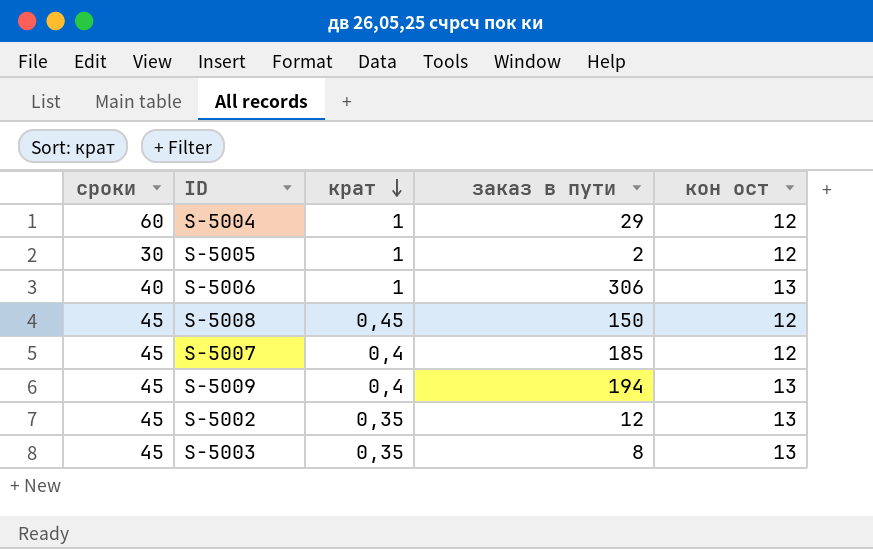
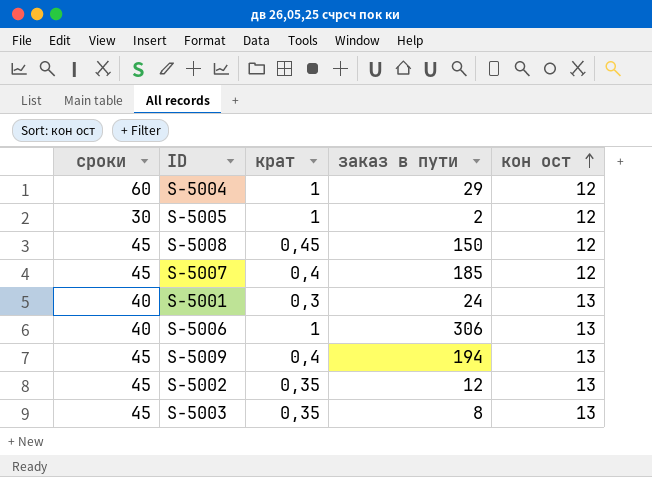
row order: крат descending -> кон ост ascending
row S-5001: none -> 40 | 0,3 | 24 | 13

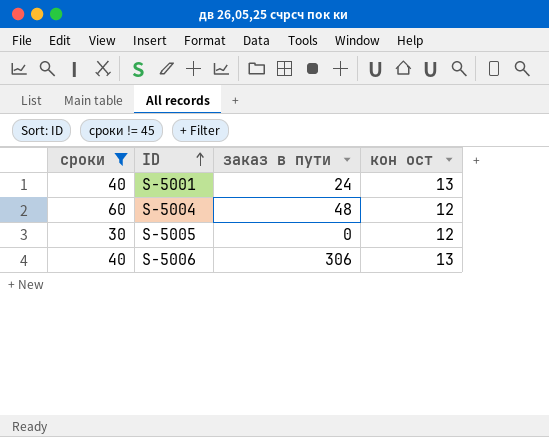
filter: none -> сроки != 45
row order: кон ост ascending -> ID ascending
column крат | position: 3 -> none
S-5004 | заказ в пути: 29 -> 48
S-5005 | заказ в пути: 2 -> 0

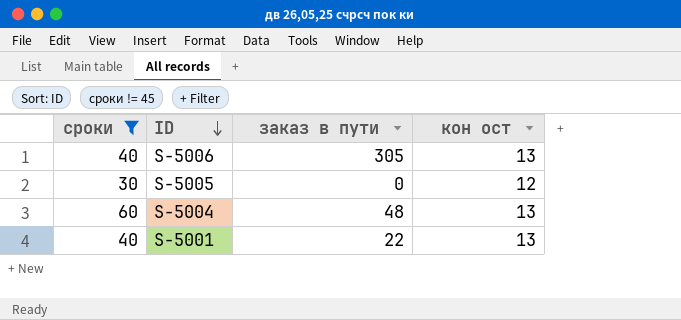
row order: ID ascending -> ID descending
S-5006 | заказ в пути: 306 -> 305
S-5004 | кон ост: 12 -> 13
S-5001 | заказ в пути: 24 -> 22

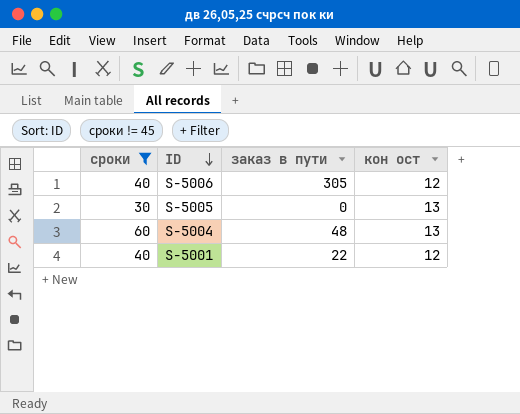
S-5006 | кон ост: 13 -> 12
S-5005 | кон ост: 12 -> 13
S-5001 | кон ост: 13 -> 12

